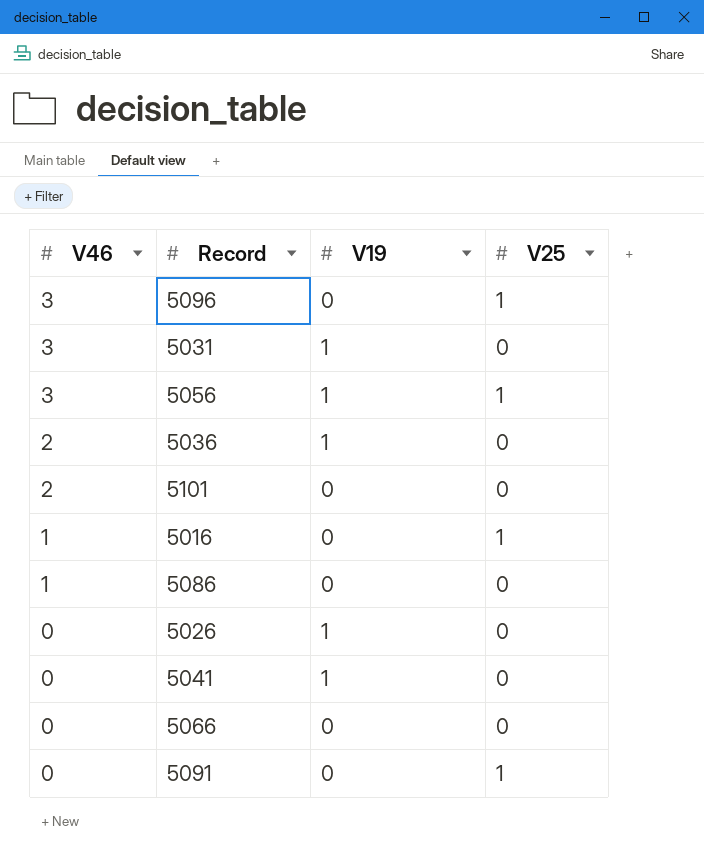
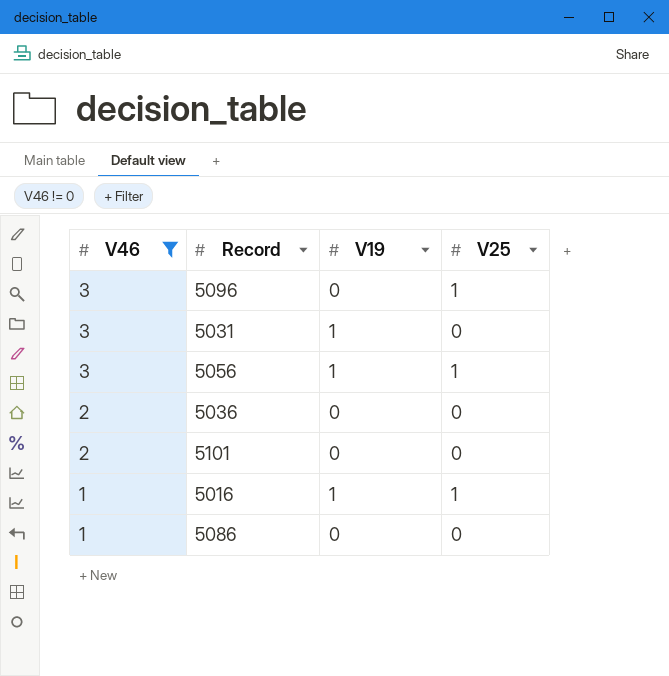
filter: none -> V46 != 0
5036 | V19: 1 -> 0
5016 | V19: 0 -> 1

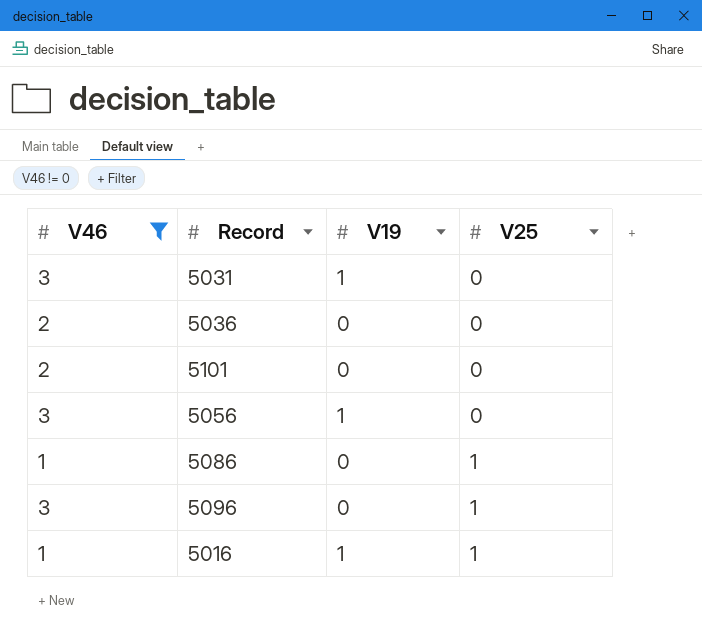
row order: V46 descending -> V25 ascending
5056 | V25: 1 -> 0
5086 | V25: 0 -> 1

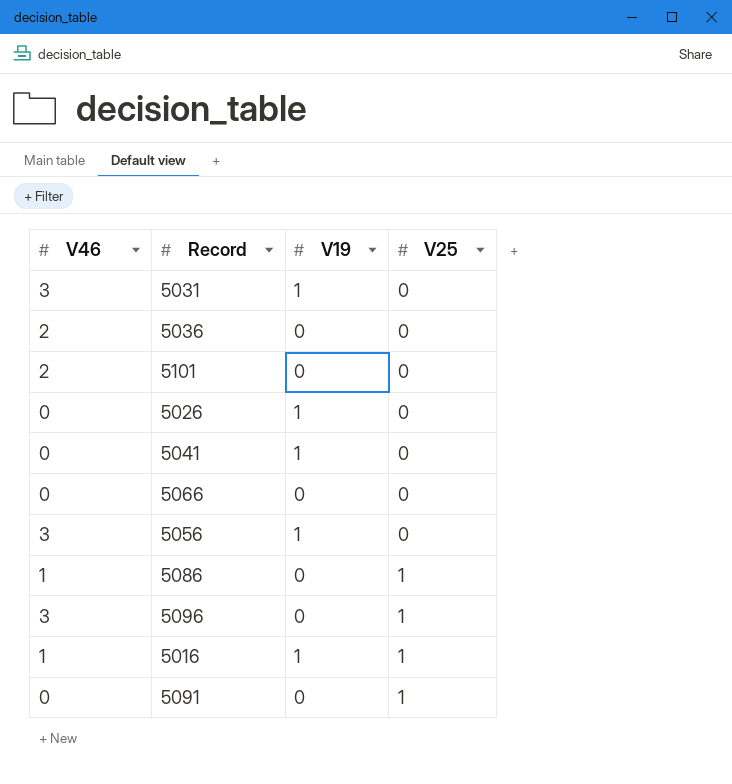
filter: V46 != 0 -> none

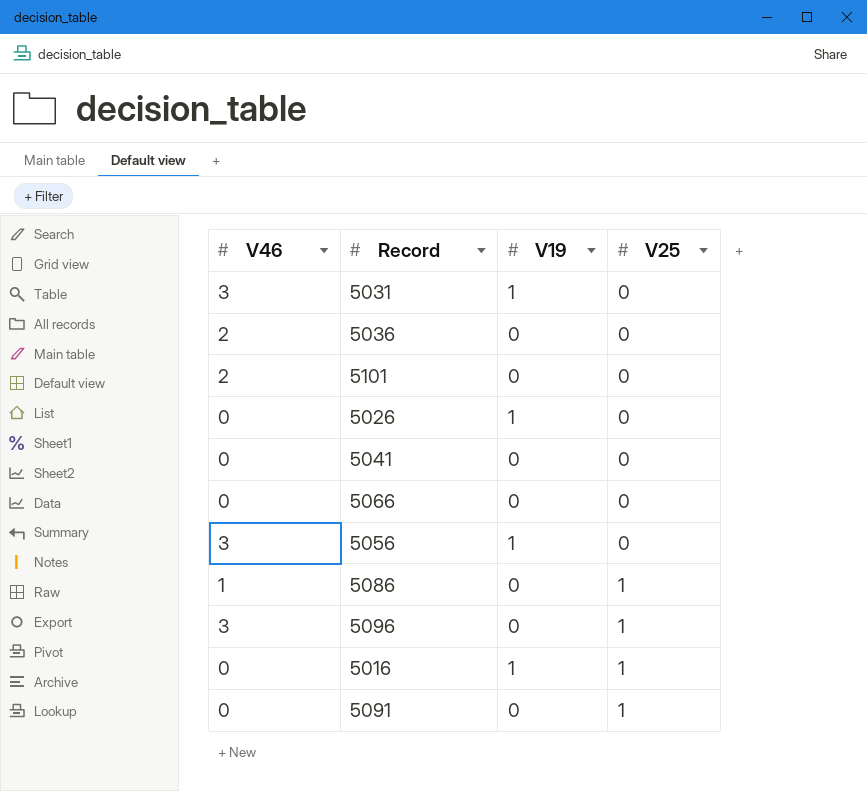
5041 | V19: 1 -> 0
5016 | V46: 1 -> 0

